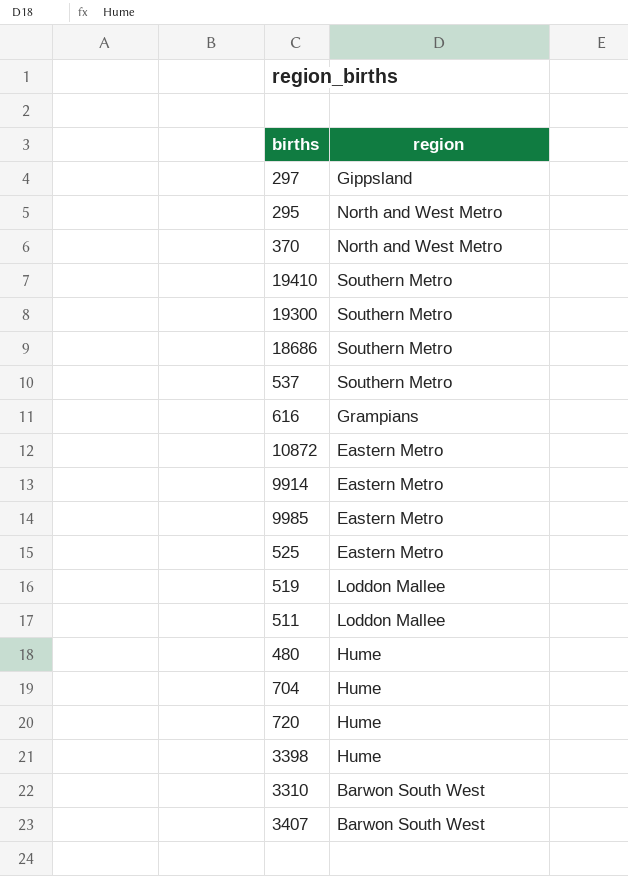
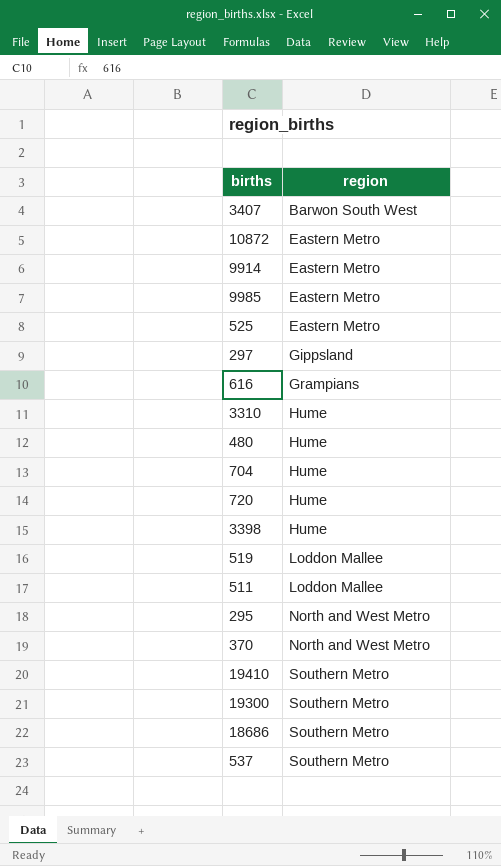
row order: none -> region ascending
3310 | region: Barwon South West -> Hume

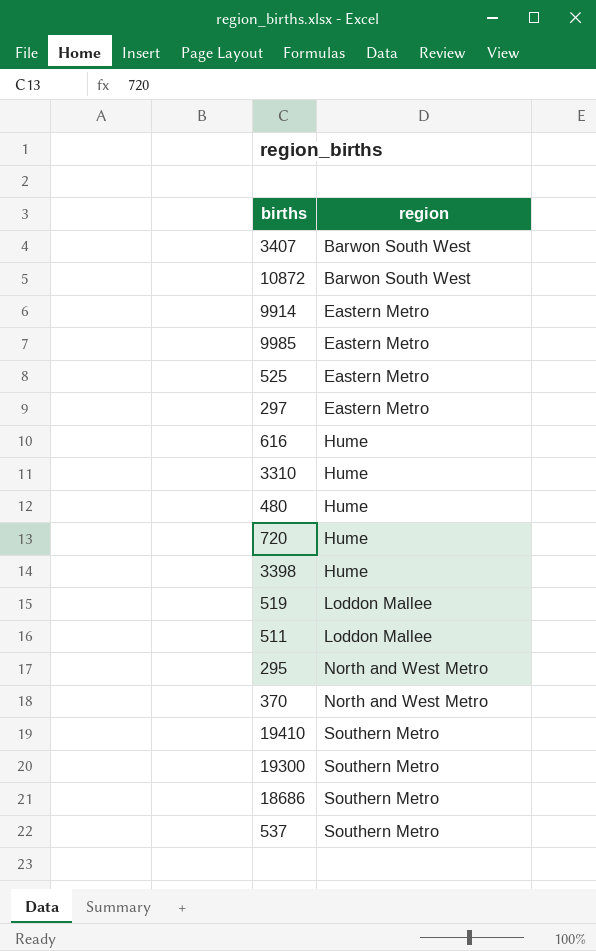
row 704: Hume -> none
10872 | region: Eastern Metro -> Barwon South West
297 | region: Gippsland -> Eastern Metro
616 | region: Grampians -> Hume

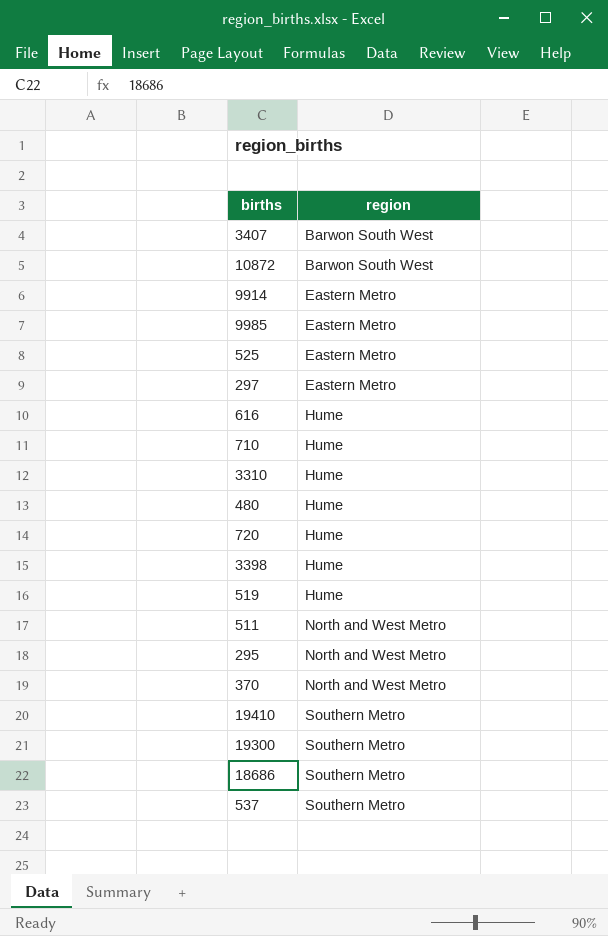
row 710: none -> Hume
519 | region: Loddon Mallee -> Hume
511 | region: Loddon Mallee -> North and West Metro

